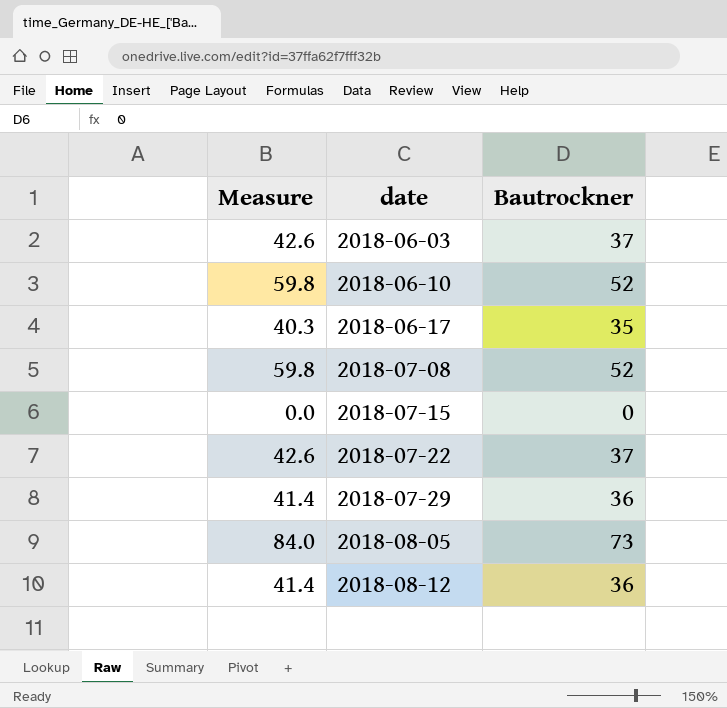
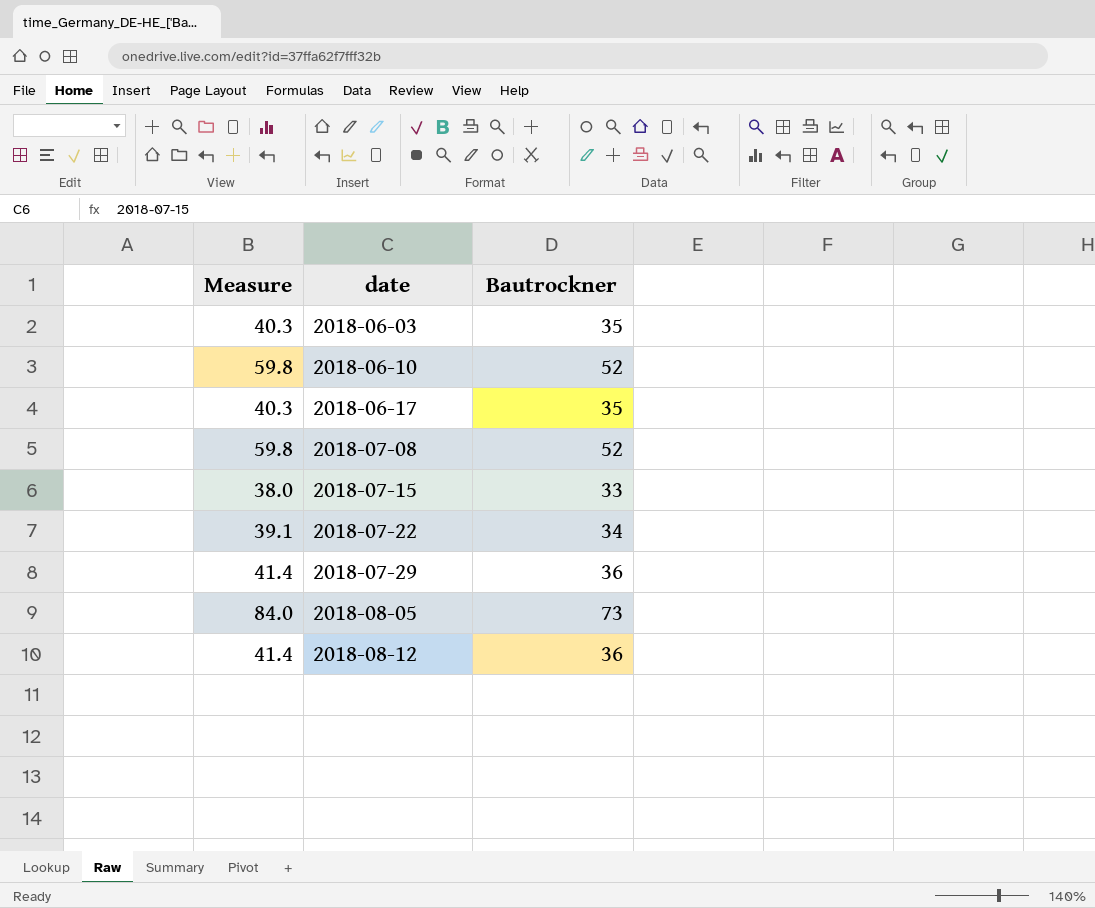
2018-06-03 | Measure: 42.6 -> 40.3
2018-06-03 | Bautrockner: 37 -> 35
2018-07-15 | Measure: 0.0 -> 38.0
2018-07-15 | Bautrockner: 0 -> 33
2018-07-22 | Measure: 42.6 -> 39.1
2018-07-22 | Bautrockner: 37 -> 34

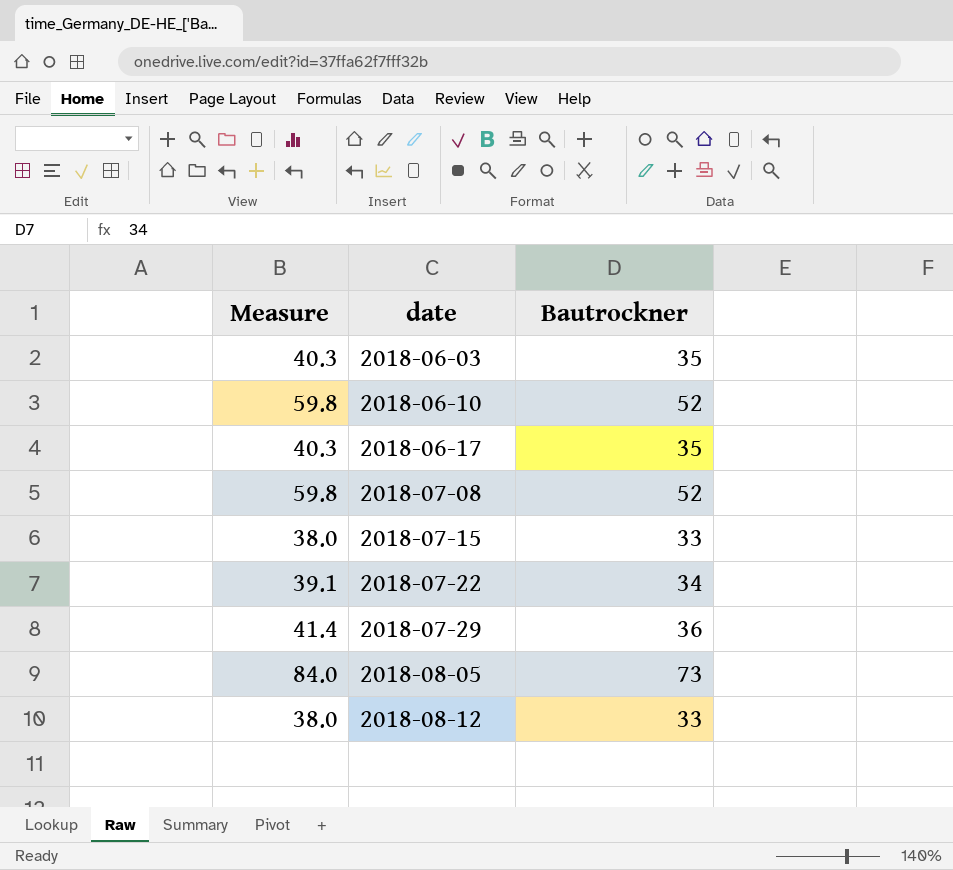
2018-08-12 | Measure: 41.4 -> 38.0
2018-08-12 | Bautrockner: 36 -> 33

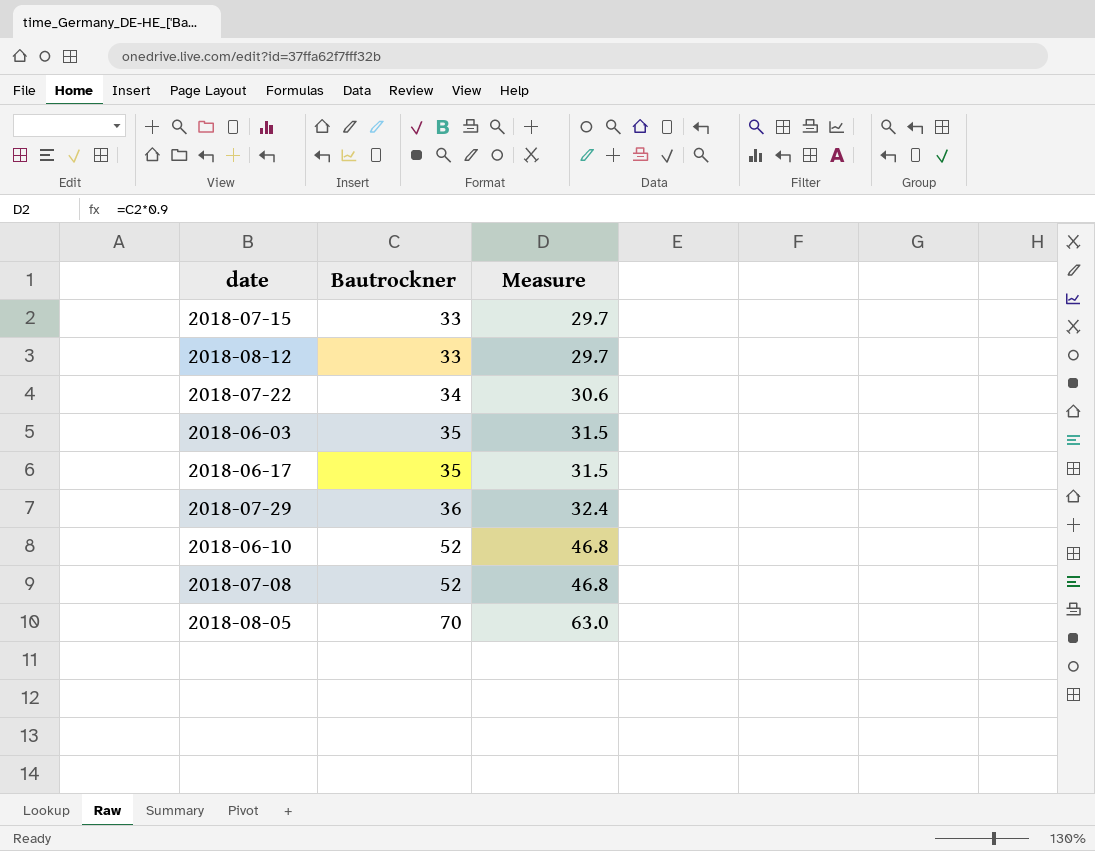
row order: date ascending -> Bautrockner ascending
column Measure | formula: [Bautrockner] * 1.15 -> [Bautrockner] * 0.9
column Measure | position: 1 -> 3
2018-08-05 | Bautrockner: 73 -> 70

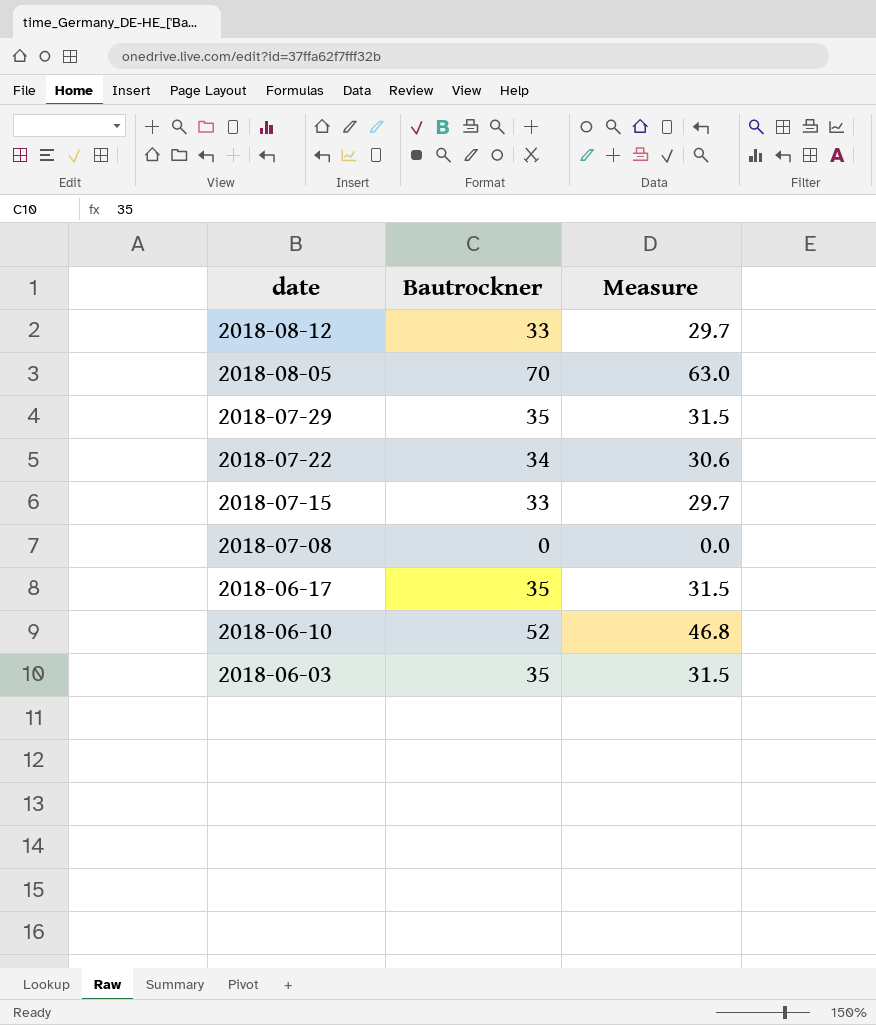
row order: Bautrockner ascending -> date descending
2018-07-29 | Bautrockner: 36 -> 35
2018-07-29 | Measure: 32.4 -> 31.5
2018-07-08 | Bautrockner: 52 -> 0
2018-07-08 | Measure: 46.8 -> 0.0

